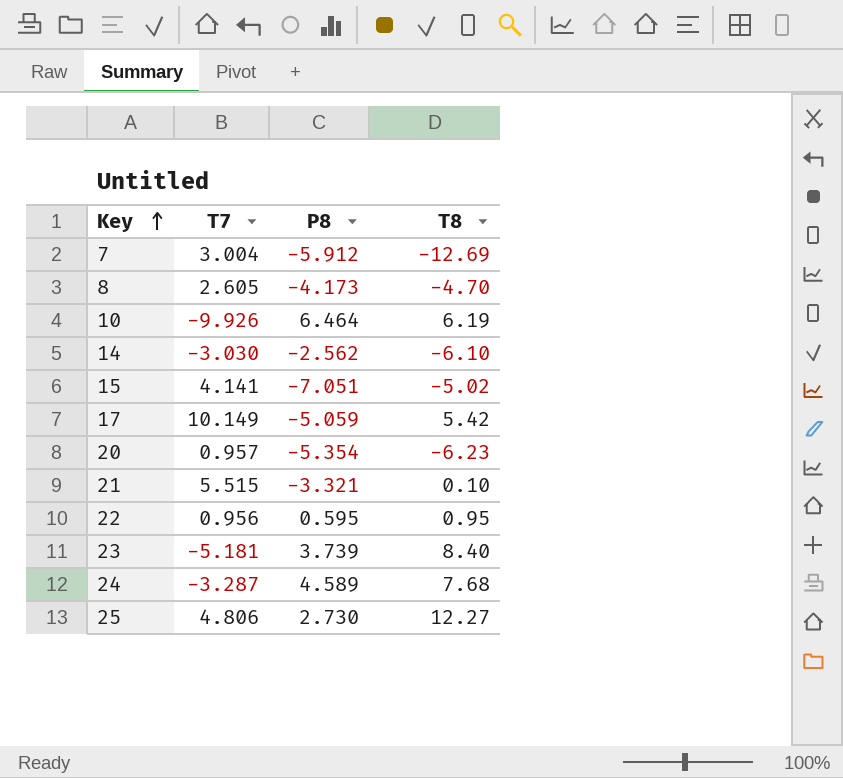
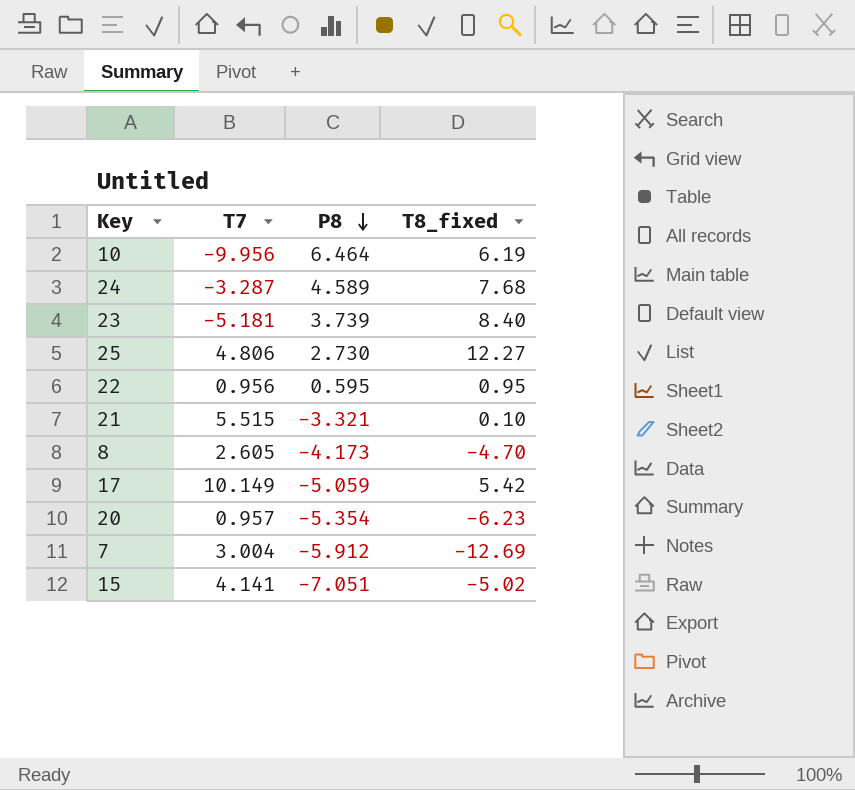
row order: Key ascending -> P8 descending
column name: T8 -> T8_fixed
row 14: -3.030 | -2.562 | -6.10 -> none
10 | T7: -9.926 -> -9.956

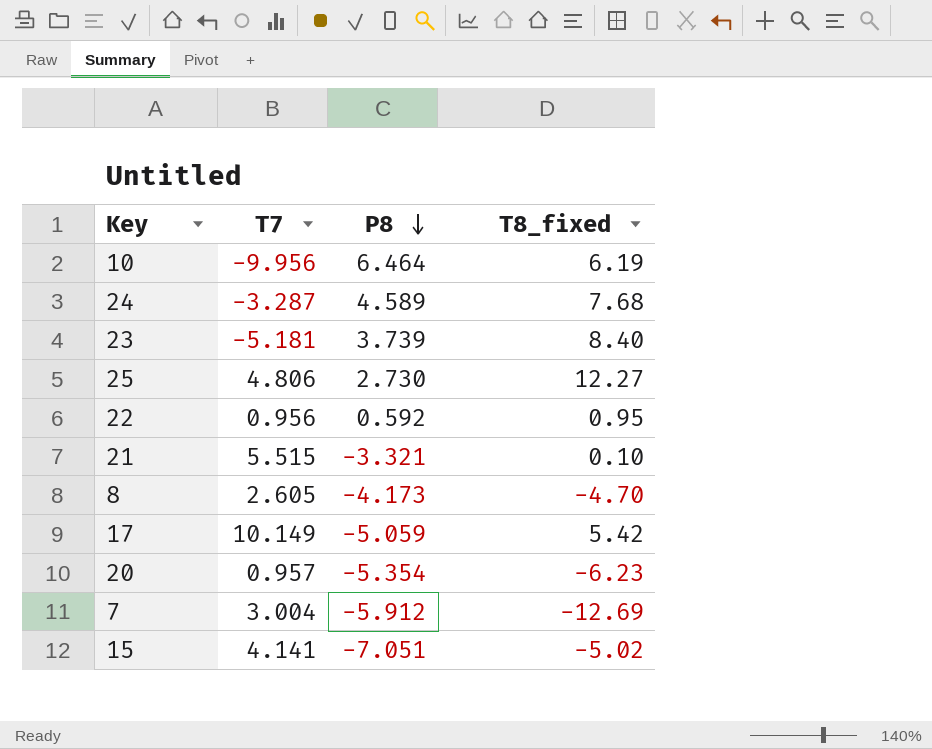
22 | P8: 0.595 -> 0.592

